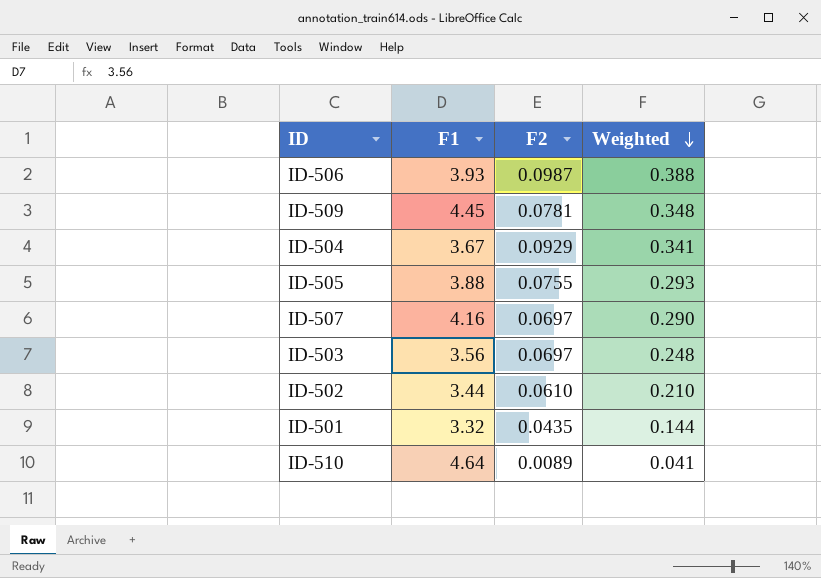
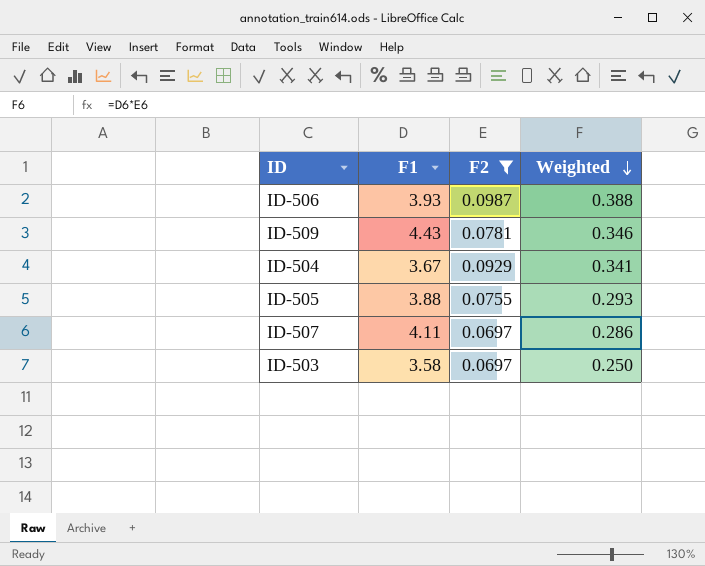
filter: none -> F2 >= 0.0697
ID-509 | F1: 4.45 -> 4.43
ID-509 | Weighted: 0.348 -> 0.346
ID-507 | F1: 4.16 -> 4.11
ID-507 | Weighted: 0.290 -> 0.286
ID-503 | F1: 3.56 -> 3.58
ID-503 | Weighted: 0.248 -> 0.250

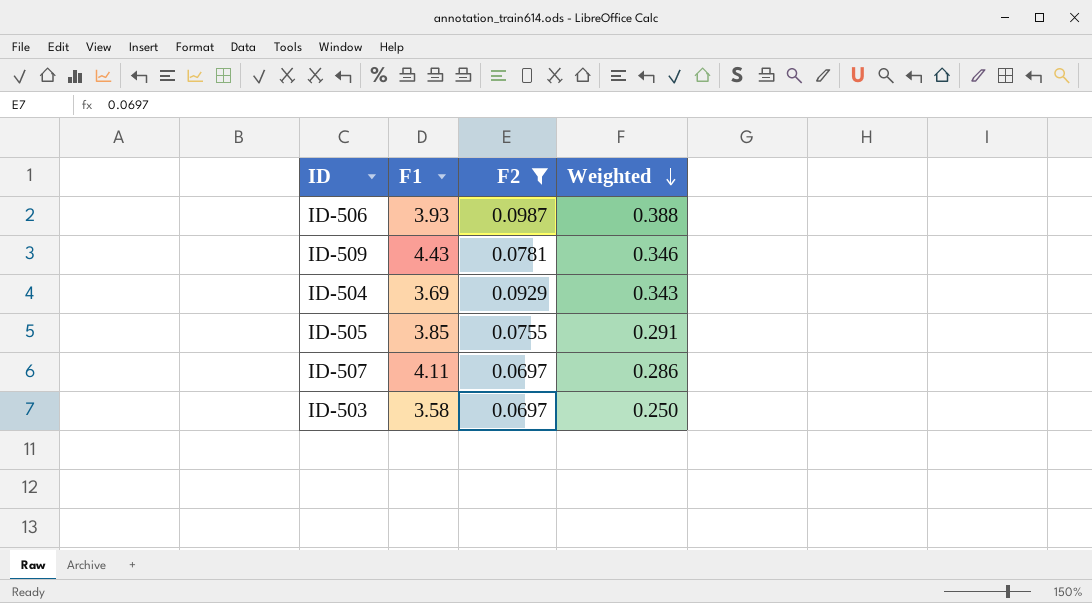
ID-504 | F1: 3.67 -> 3.69
ID-504 | Weighted: 0.341 -> 0.343
ID-505 | F1: 3.88 -> 3.85
ID-505 | Weighted: 0.293 -> 0.291

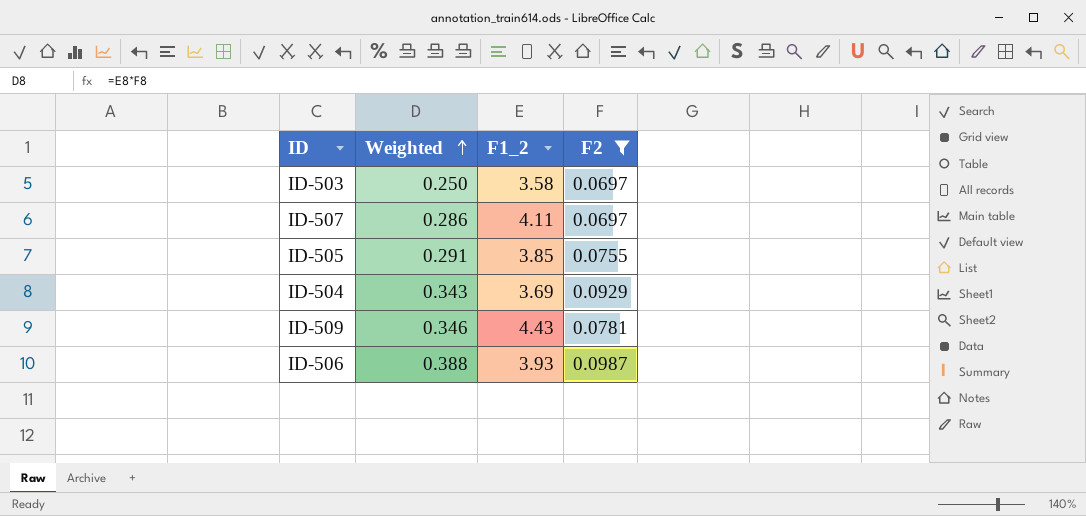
row order: Weighted descending -> Weighted ascending
column Weighted | position: 4 -> 2
column name: F1 -> F1_2

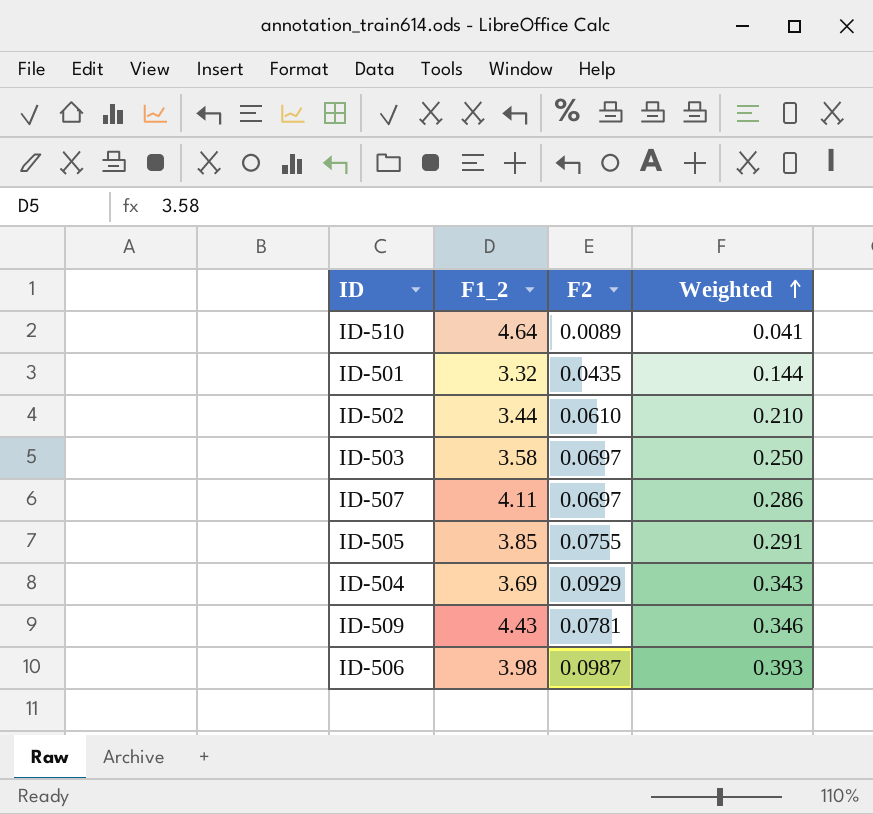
filter: F2 >= 0.0697 -> none
column Weighted | position: 2 -> 4
ID-506 | F1_2: 3.93 -> 3.98
ID-506 | Weighted: 0.388 -> 0.393

